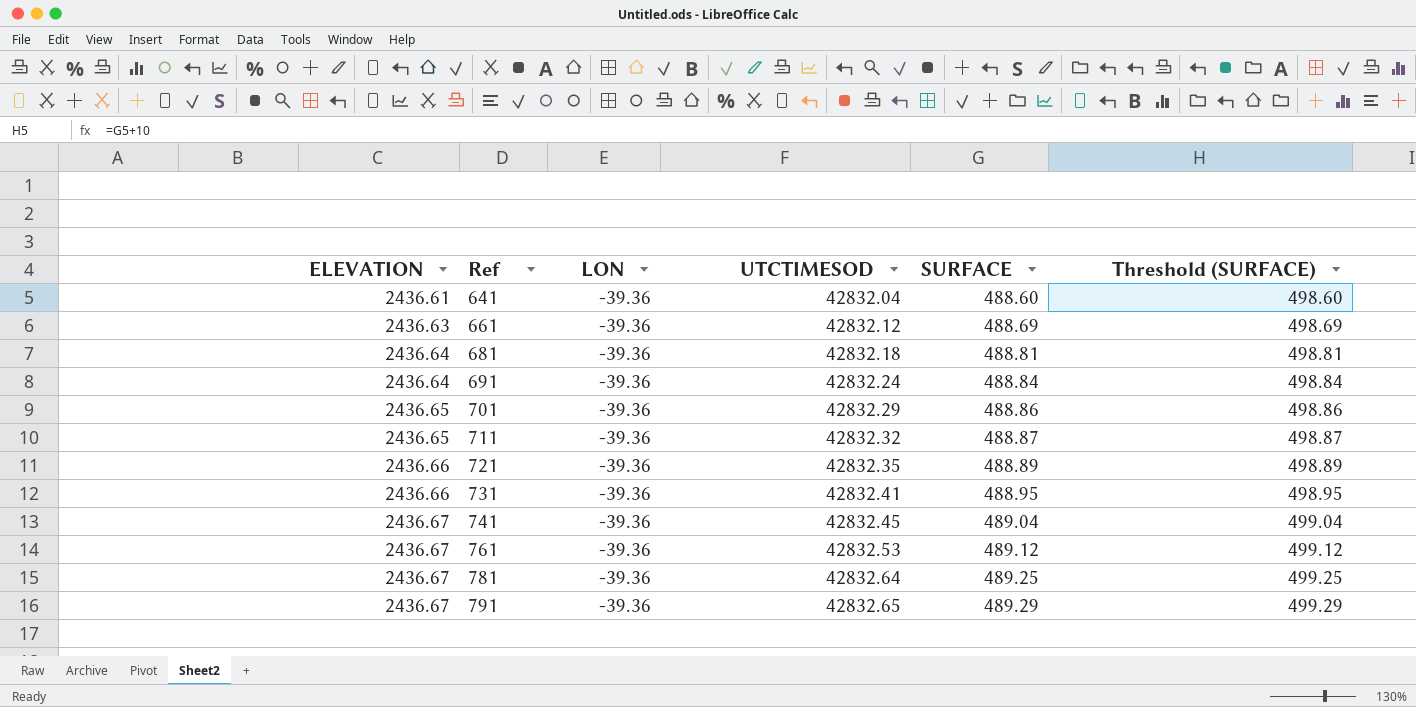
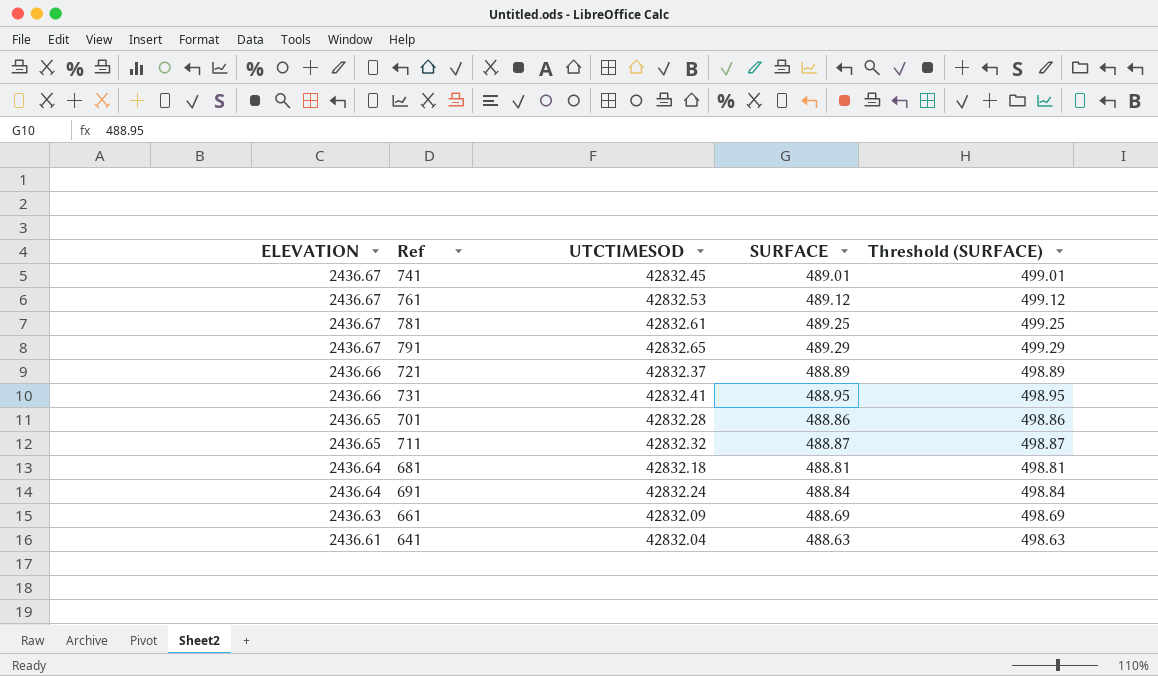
row order: ELEVATION ascending -> ELEVATION descending
column LON | position: 3 -> none
741 | SURFACE: 489.04 -> 489.01
741 | Threshold (SURFACE): 499.04 -> 499.01
781 | UTCTIMESOD: 42832.64 -> 42832.61
721 | UTCTIMESOD: 42832.35 -> 42832.37
701 | UTCTIMESOD: 42832.29 -> 42832.28
661 | UTCTIMESOD: 42832.12 -> 42832.09
641 | SURFACE: 488.60 -> 488.63
641 | Threshold (SURFACE): 498.60 -> 498.63

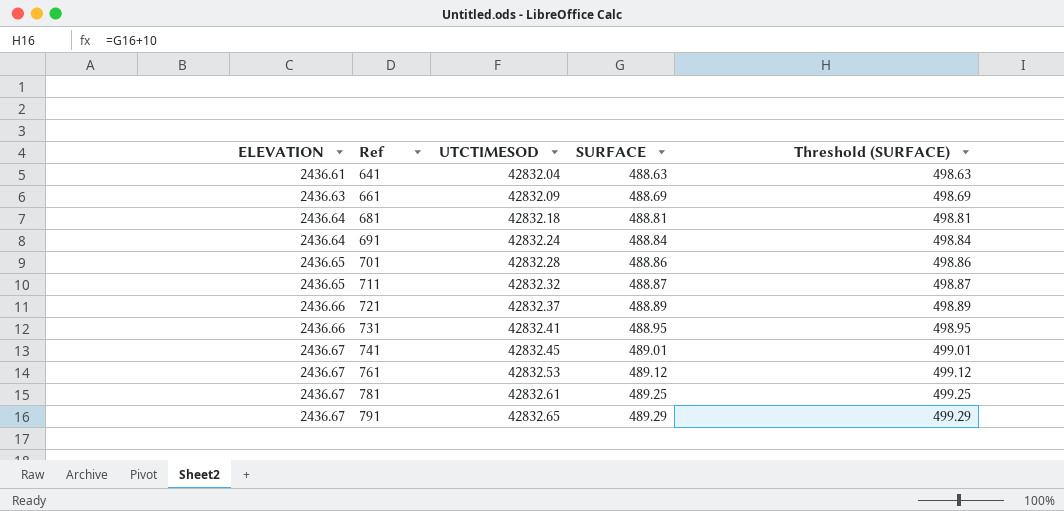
row order: ELEVATION descending -> ELEVATION ascending

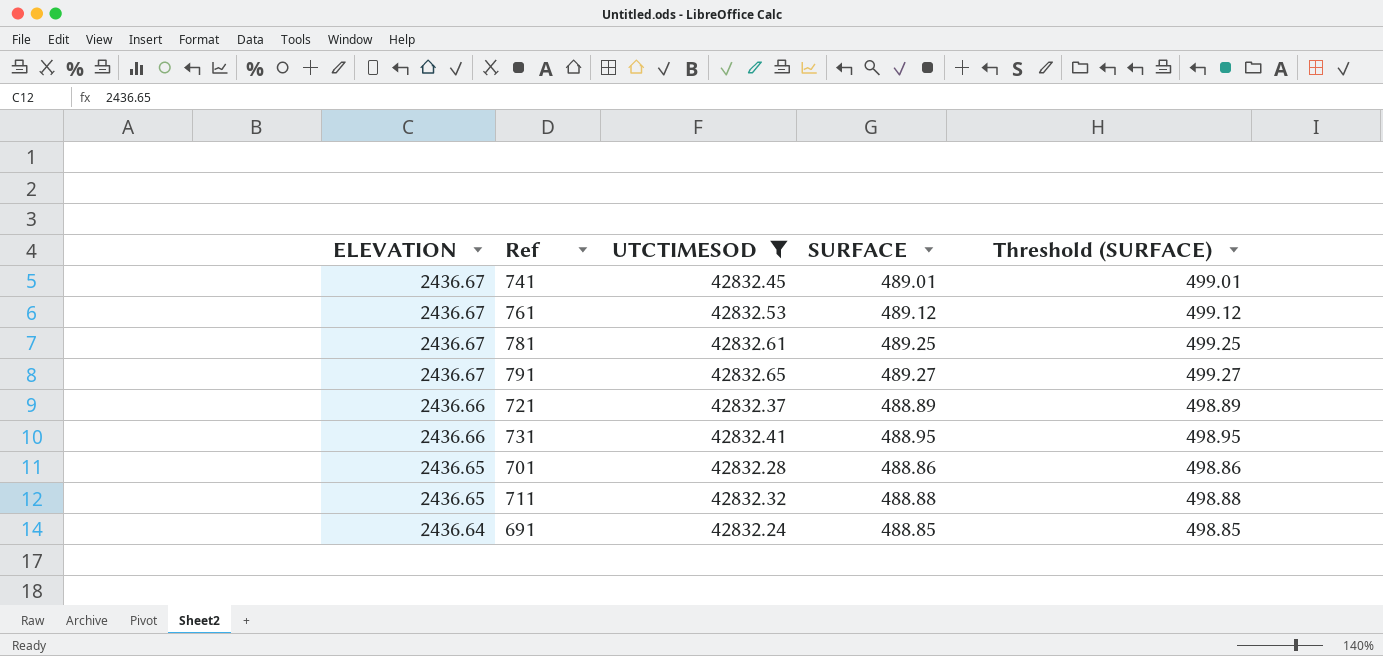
filter: none -> UTCTIMESOD >= 42832.24
row order: ELEVATION ascending -> ELEVATION descending
791 | SURFACE: 489.29 -> 489.27
791 | Threshold (SURFACE): 499.29 -> 499.27
711 | SURFACE: 488.87 -> 488.88
711 | Threshold (SURFACE): 498.87 -> 498.88
691 | SURFACE: 488.84 -> 488.85
691 | Threshold (SURFACE): 498.84 -> 498.85

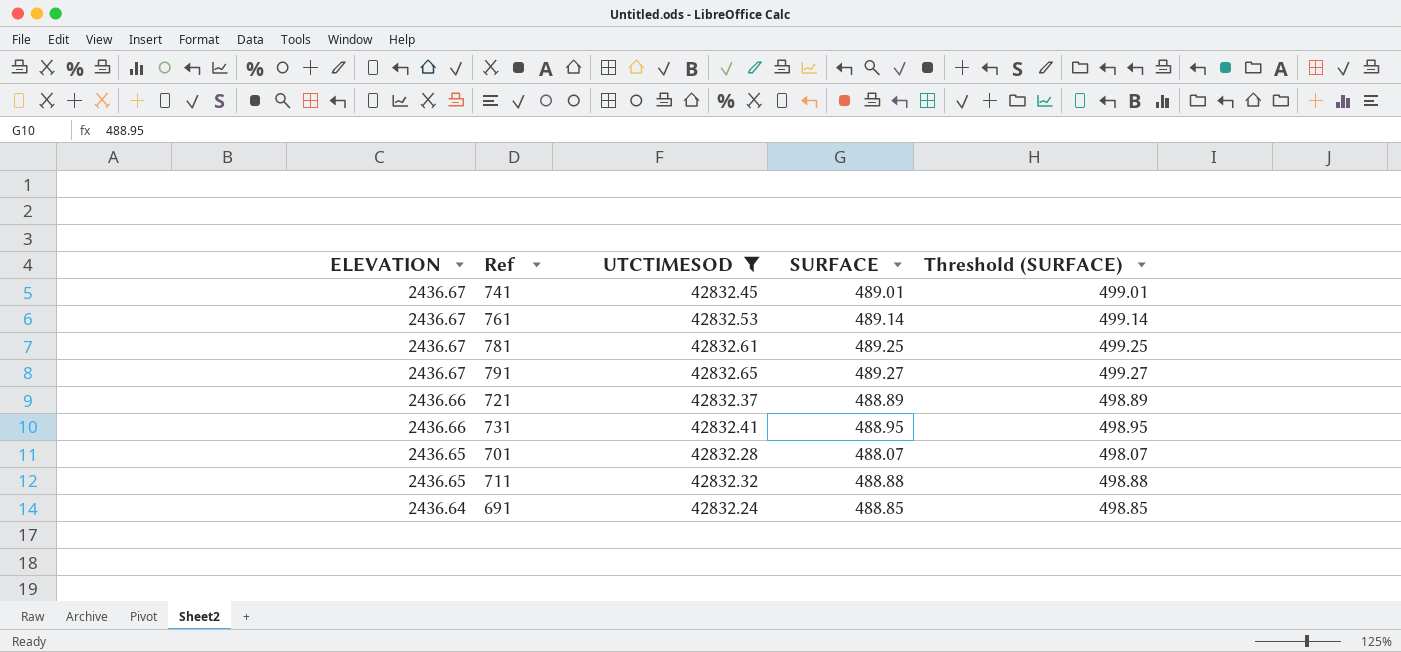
761 | SURFACE: 489.12 -> 489.14
761 | Threshold (SURFACE): 499.12 -> 499.14
701 | SURFACE: 488.86 -> 488.07
701 | Threshold (SURFACE): 498.86 -> 498.07

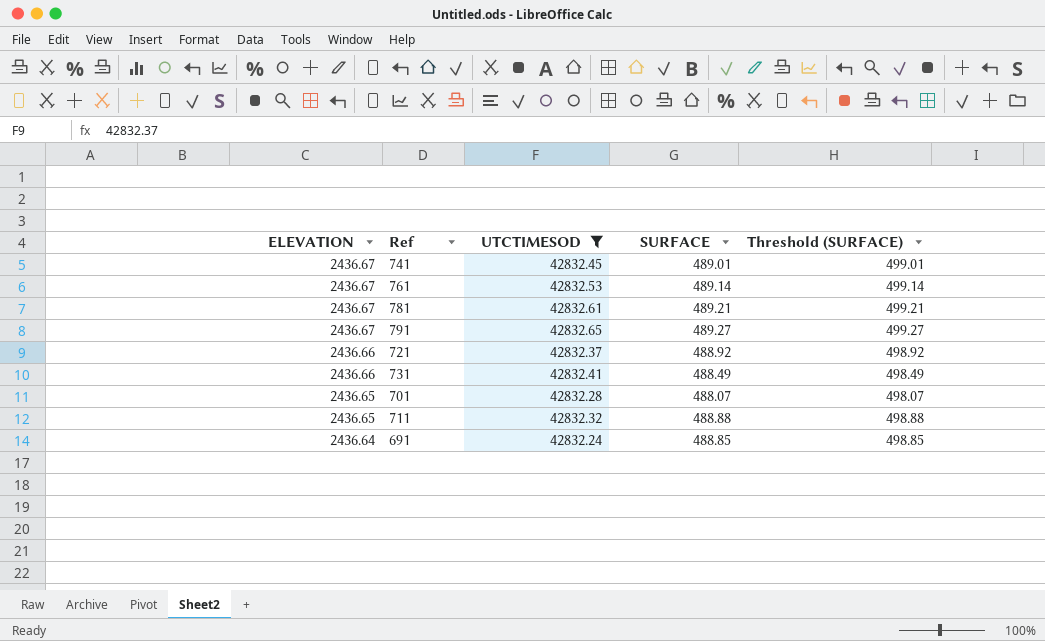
781 | SURFACE: 489.25 -> 489.21
781 | Threshold (SURFACE): 499.25 -> 499.21
721 | SURFACE: 488.89 -> 488.92
721 | Threshold (SURFACE): 498.89 -> 498.92
731 | SURFACE: 488.95 -> 488.49
731 | Threshold (SURFACE): 498.95 -> 498.49

